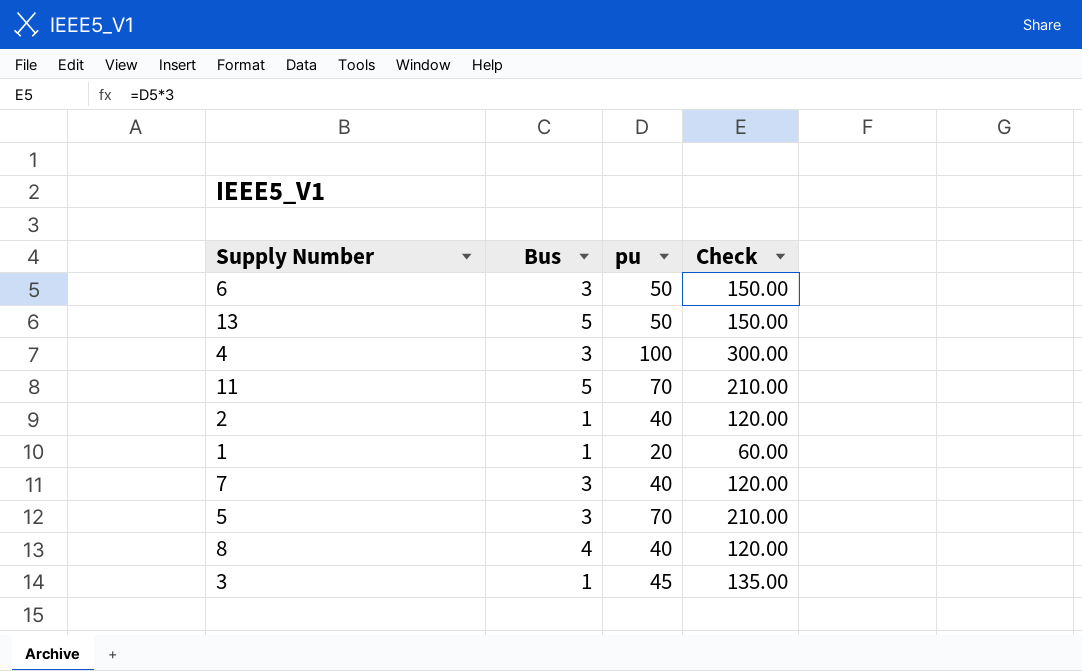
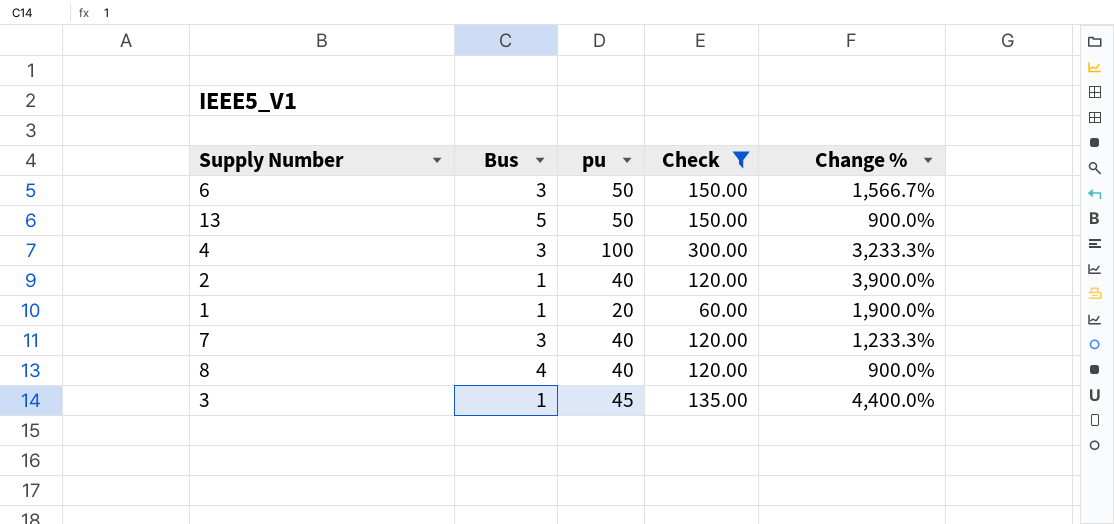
filter: none -> Check != 210.00
column Change % | formula: none -> ([pu] - [Bus]) / [Bus]

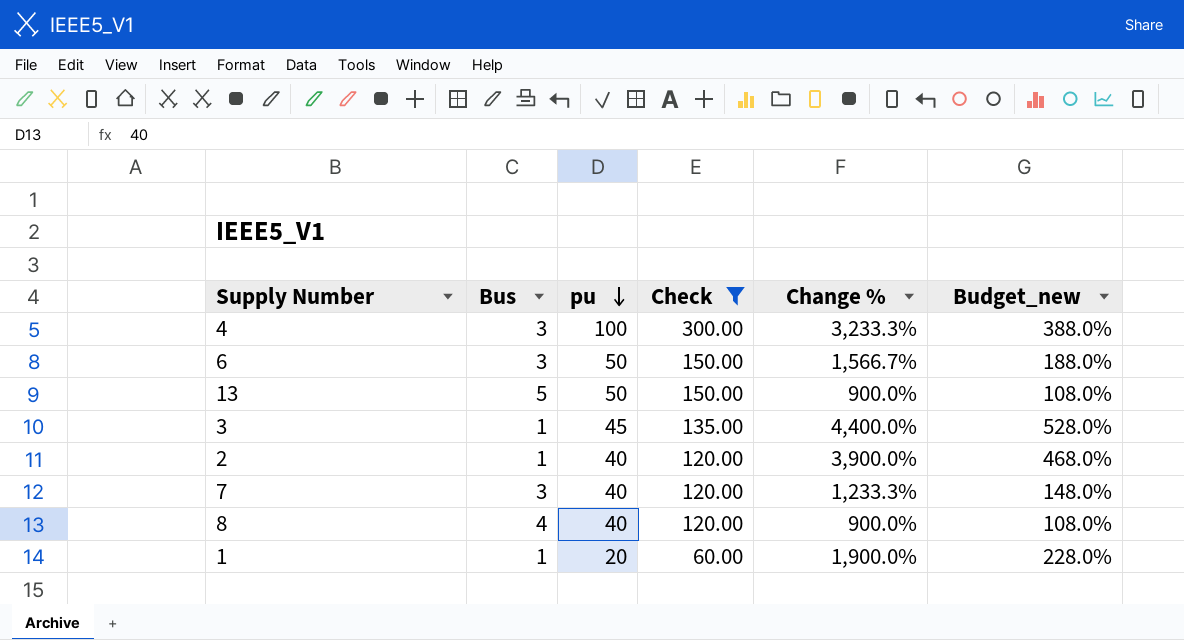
row order: none -> pu descending
column Budget_new | formula: none -> [Change %] * 0.12

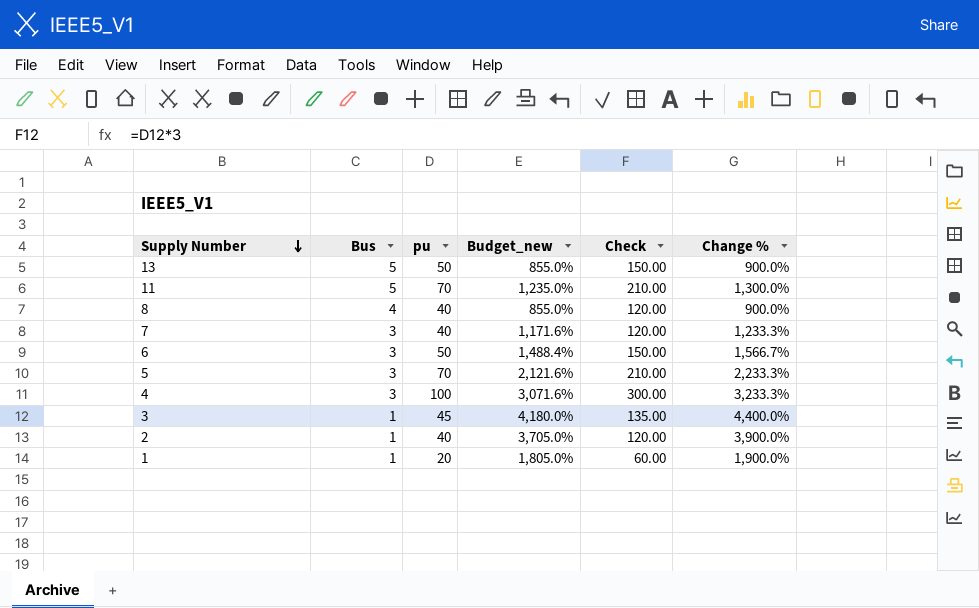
filter: Check != 210.00 -> none
row order: pu descending -> Supply Number descending
column Budget_new | formula: [Change %] * 0.12 -> [Change %] * 0.95
column Budget_new | position: 6 -> 4

